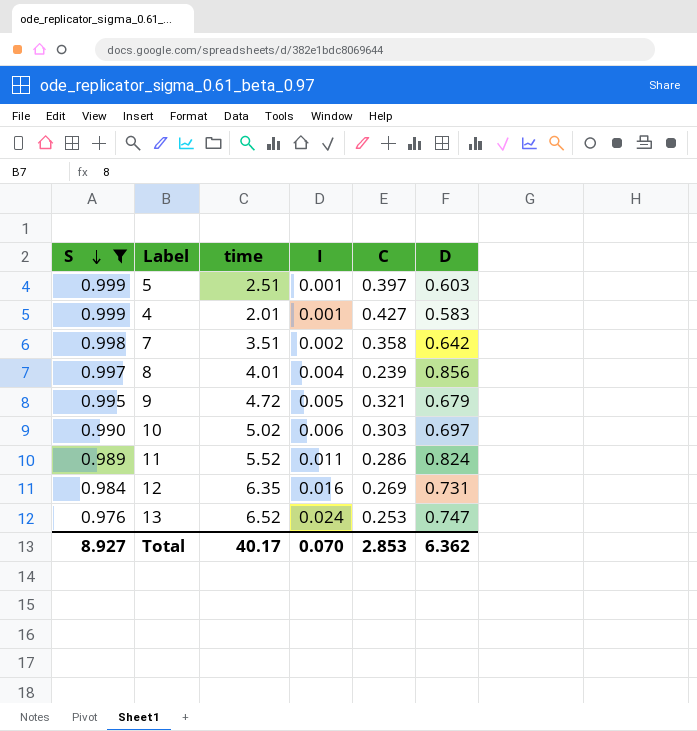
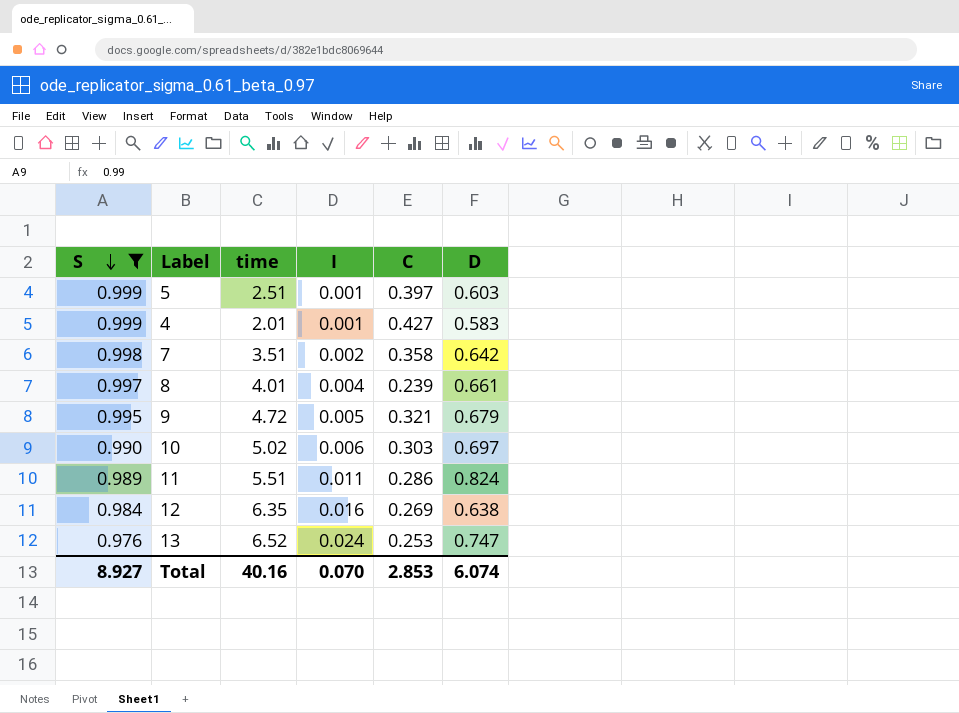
8 | D: 0.856 -> 0.661
11 | time: 5.52 -> 5.51
12 | D: 0.731 -> 0.638
Total | time: 40.17 -> 40.16
Total | D: 6.362 -> 6.074

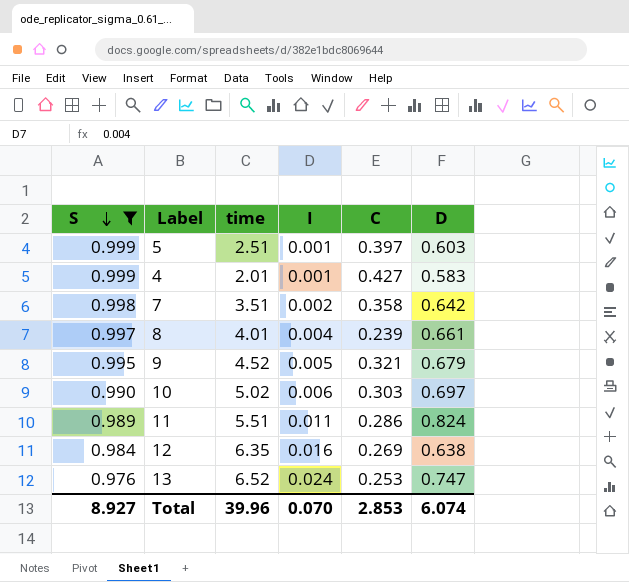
9 | time: 4.72 -> 4.52
Total | time: 40.16 -> 39.96

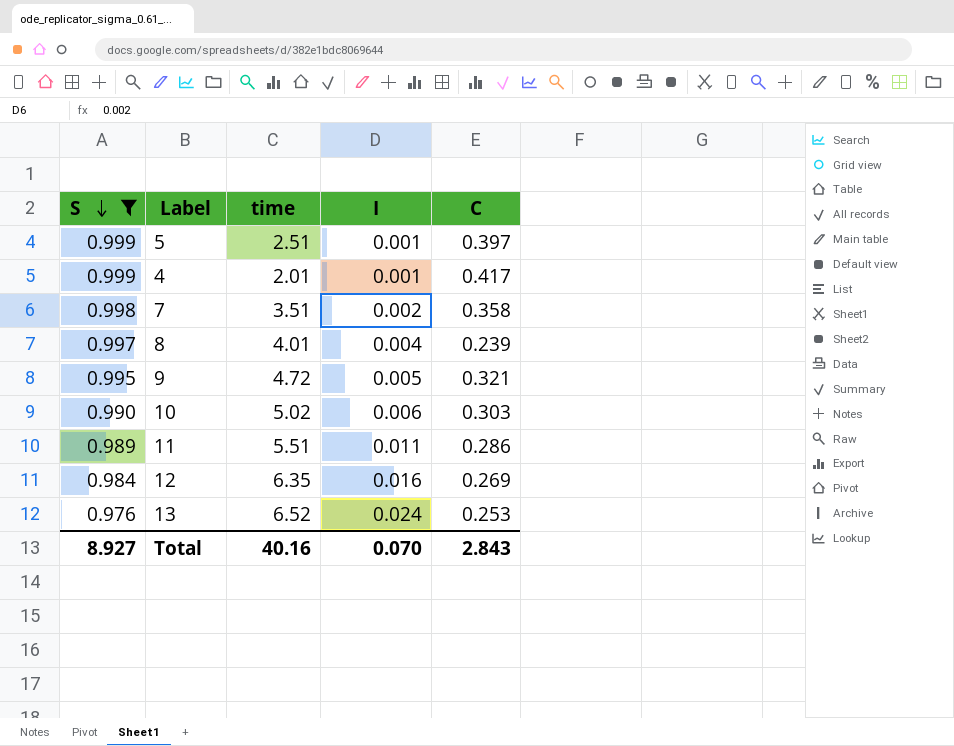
column D | position: 6 -> none
4 | C: 0.427 -> 0.417
9 | time: 4.52 -> 4.72
Total | time: 39.96 -> 40.16
Total | C: 2.853 -> 2.843

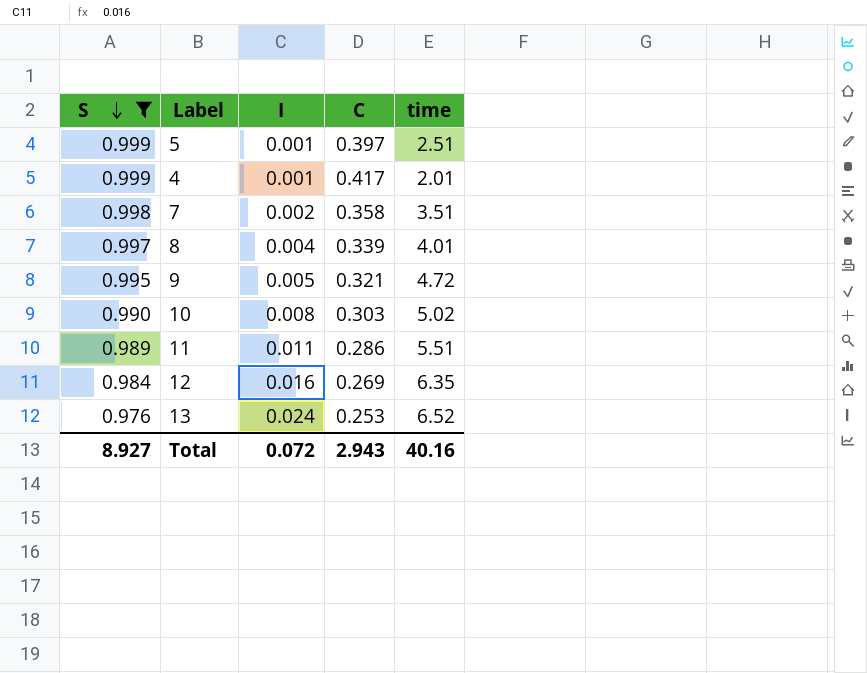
column time | position: 3 -> 5
8 | C: 0.239 -> 0.339
10 | I: 0.006 -> 0.008
Total | I: 0.070 -> 0.072
Total | C: 2.843 -> 2.943

